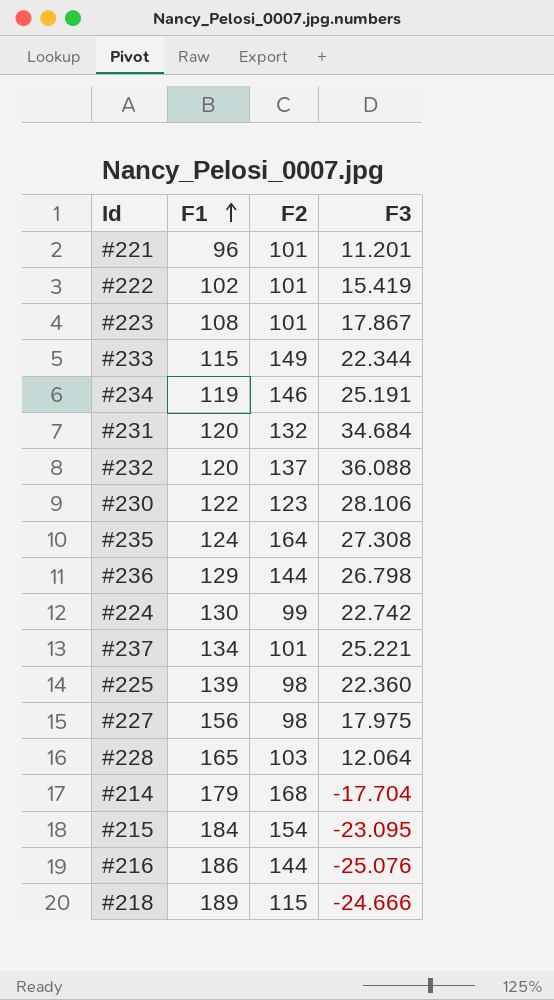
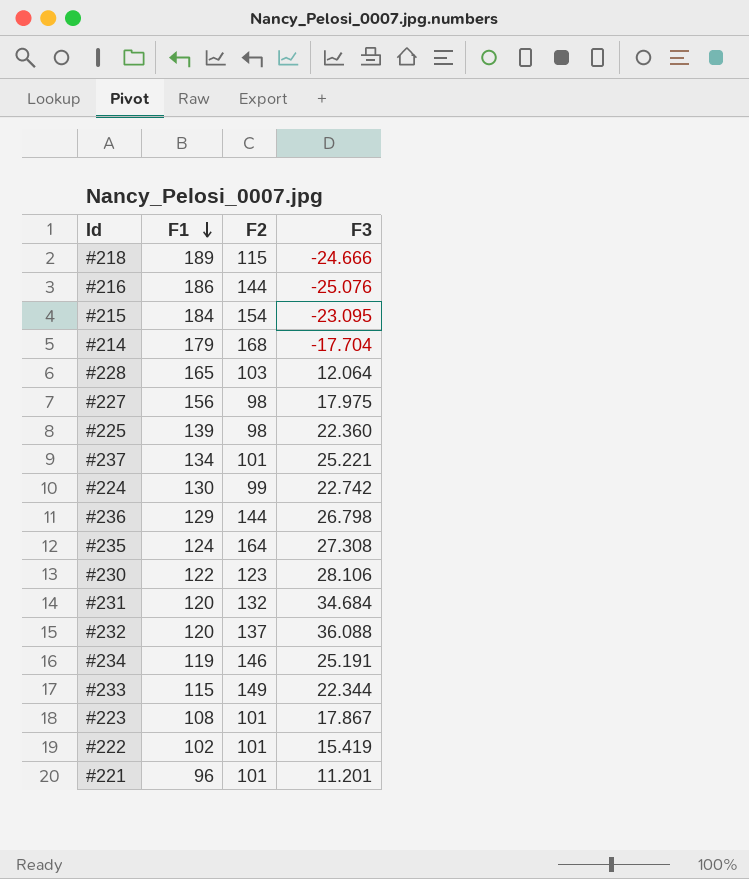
row order: F1 ascending -> F1 descending

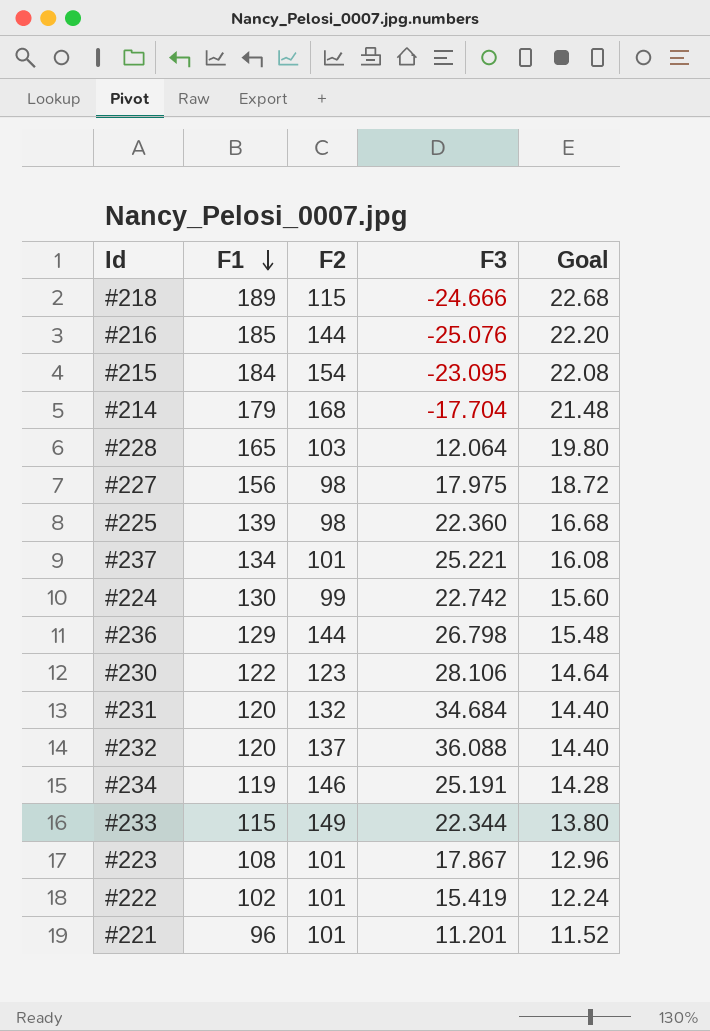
column Goal | formula: none -> [F1] * 0.12
row #235: 124 | 164 | 27.308 -> none
#216 | F1: 186 -> 185

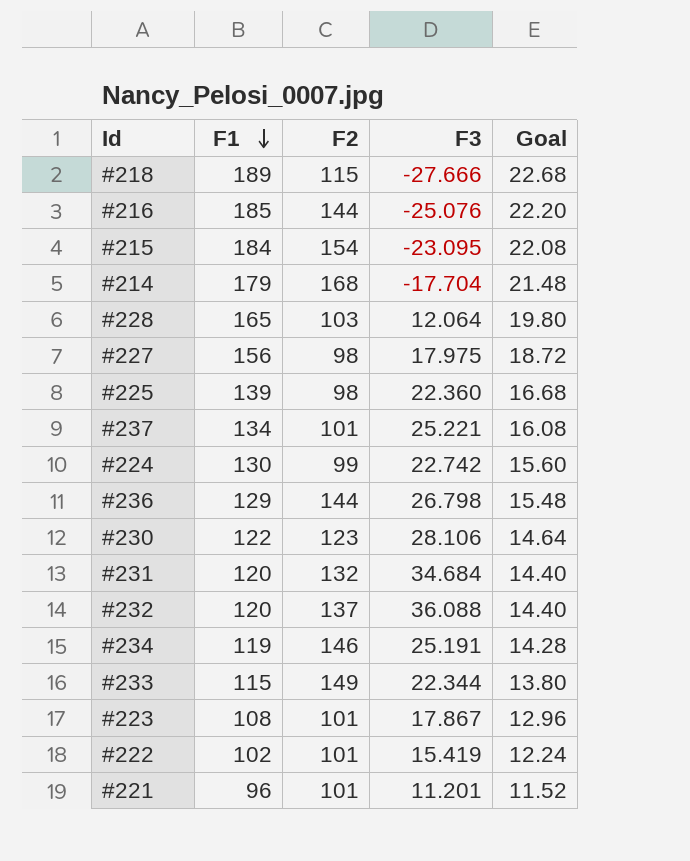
#218 | F3: -24.666 -> -27.666

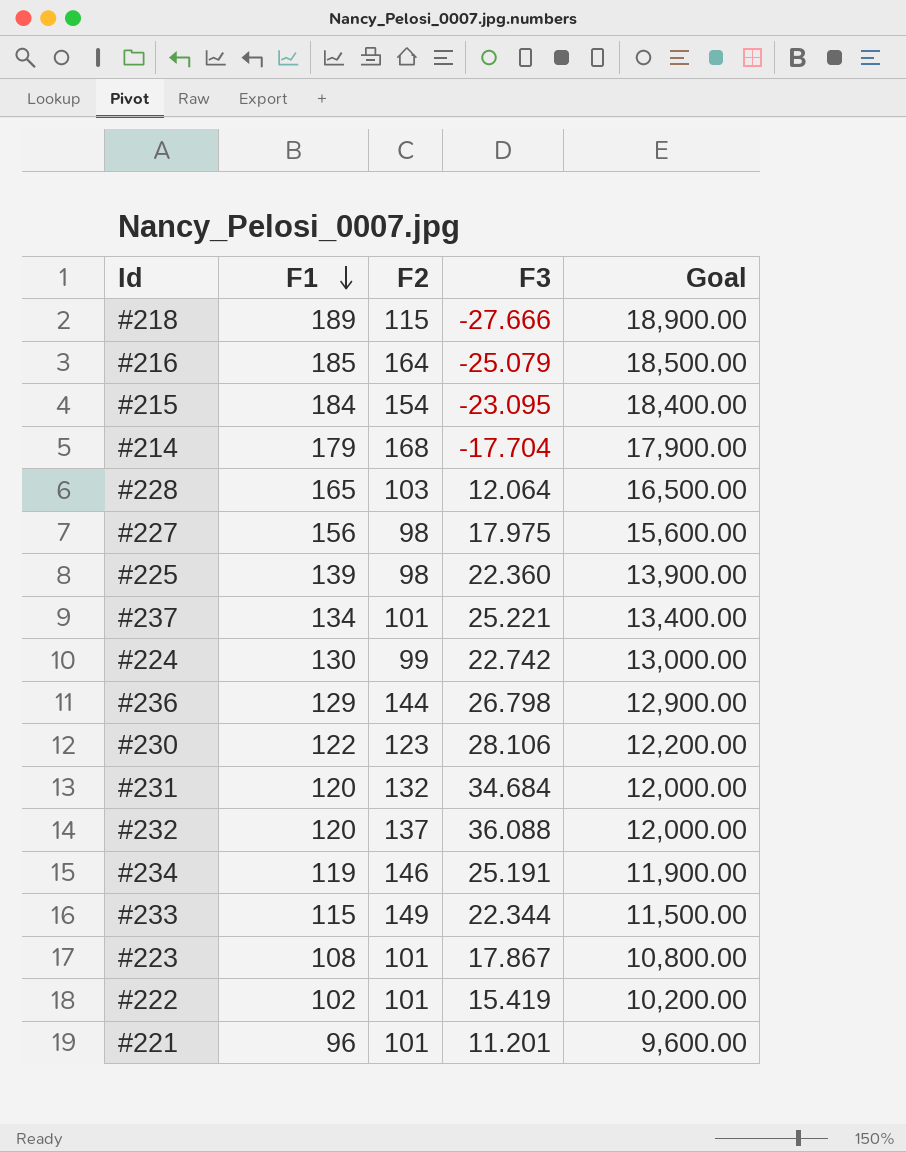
column Goal | formula: [F1] * 0.12 -> [F1] * 100
#216 | F2: 144 -> 164
#216 | F3: -25.076 -> -25.079

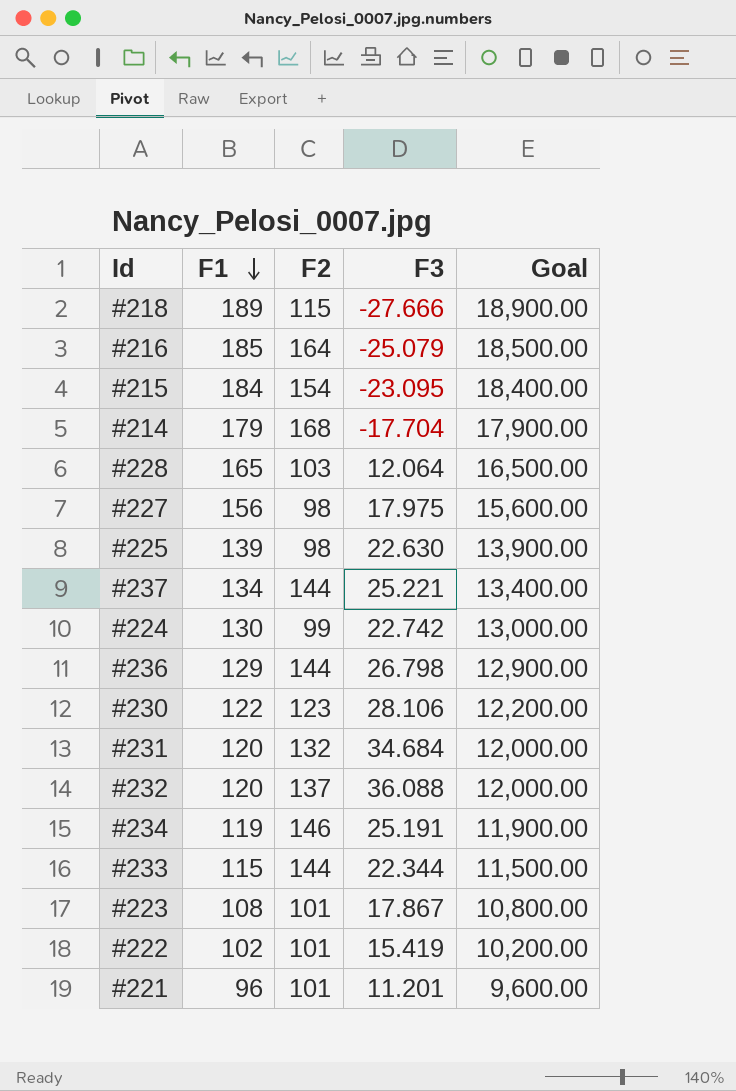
#225 | F3: 22.360 -> 22.630
#237 | F2: 101 -> 144
#233 | F2: 149 -> 144

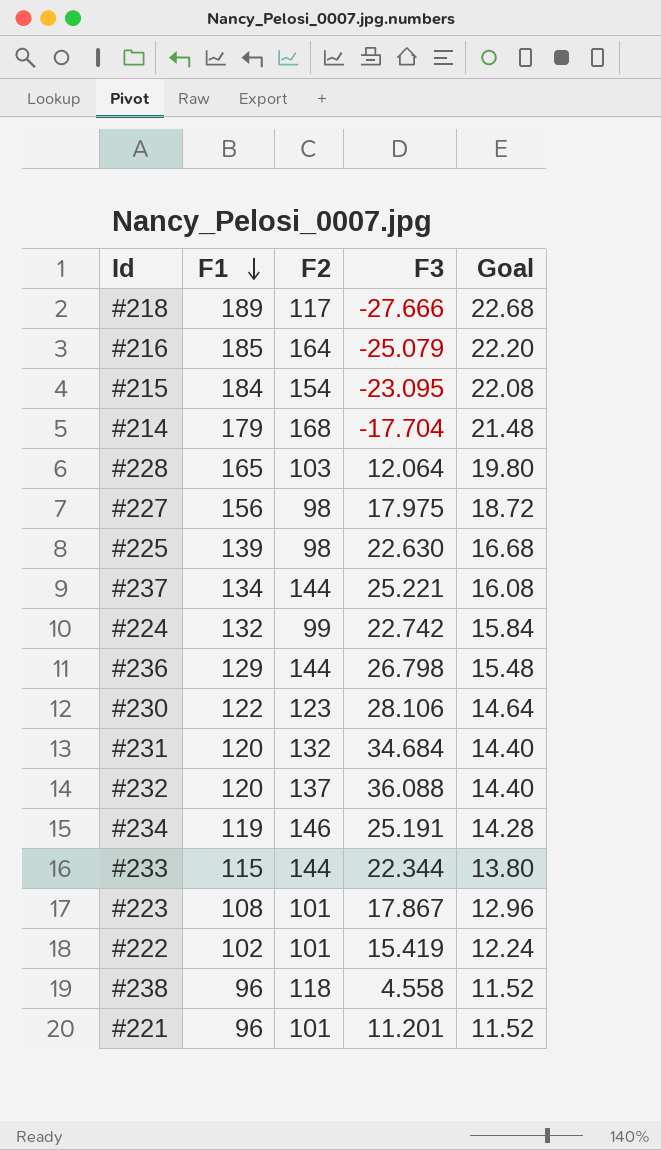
column Goal | formula: [F1] * 100 -> [F1] * 0.12
#218 | F2: 115 -> 117
#224 | F1: 130 -> 132
row #238: none -> 96 | 118 | 4.558 | 11.52

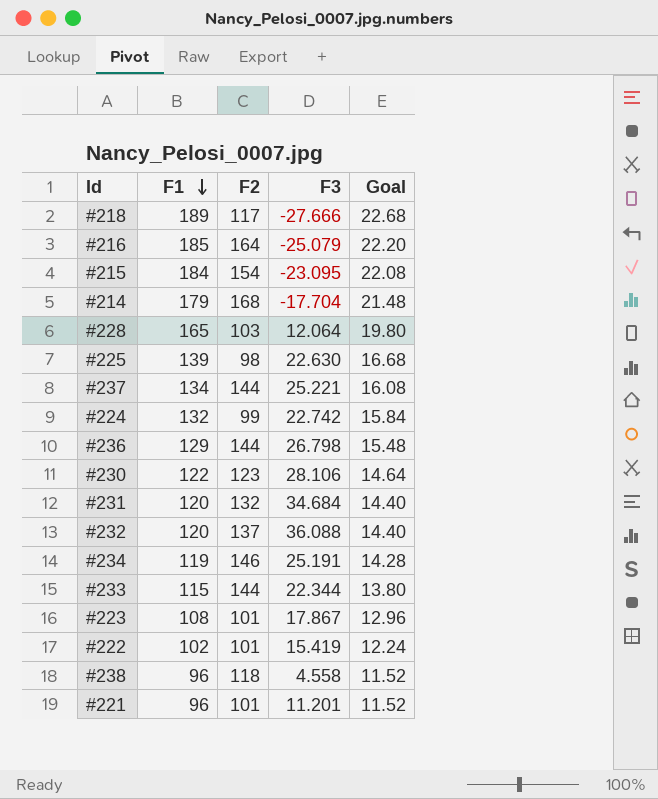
row #227: 156 | 98 | 17.975 | 18.72 -> none

